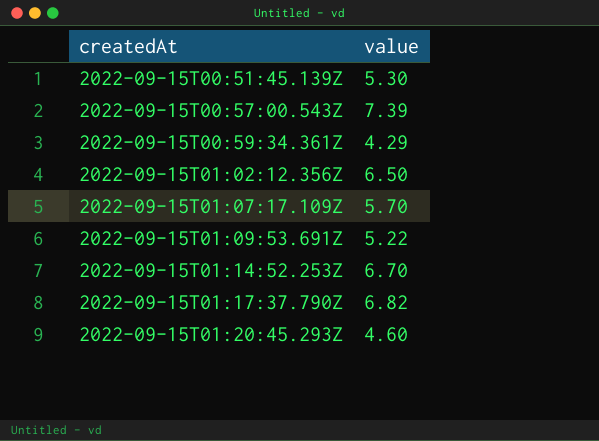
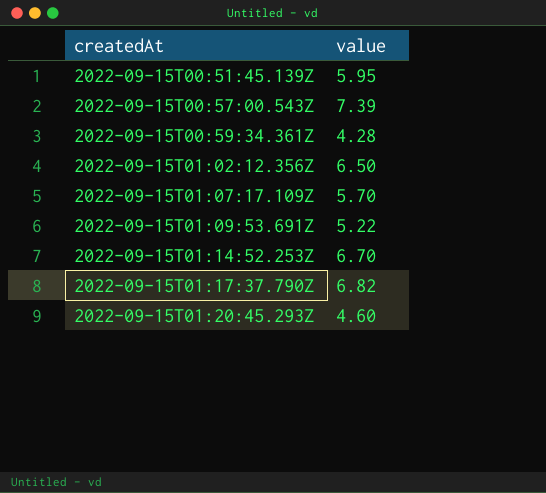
2022-09-15T00:51:45.139Z | value: 5.30 -> 5.95
2022-09-15T00:59:34.361Z | value: 4.29 -> 4.28

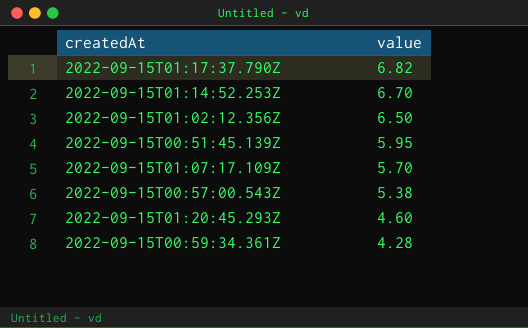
row order: createdAt ascending -> value descending
row 2022-09-15T01:09:53.691Z: 5.22 -> none
2022-09-15T00:57:00.543Z | value: 7.39 -> 5.38

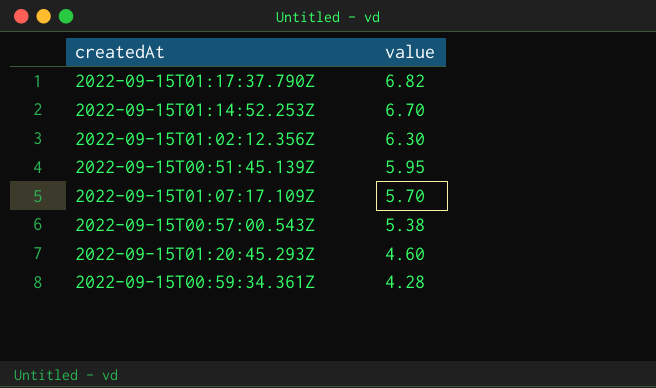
2022-09-15T01:02:12.356Z | value: 6.50 -> 6.30

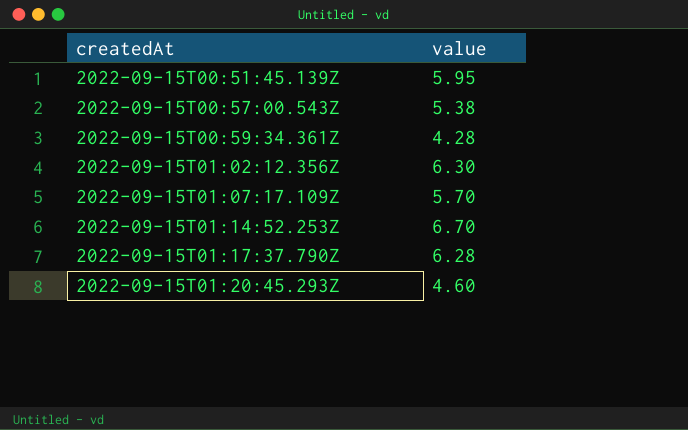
row order: value descending -> createdAt ascending
2022-09-15T01:17:37.790Z | value: 6.82 -> 6.28

